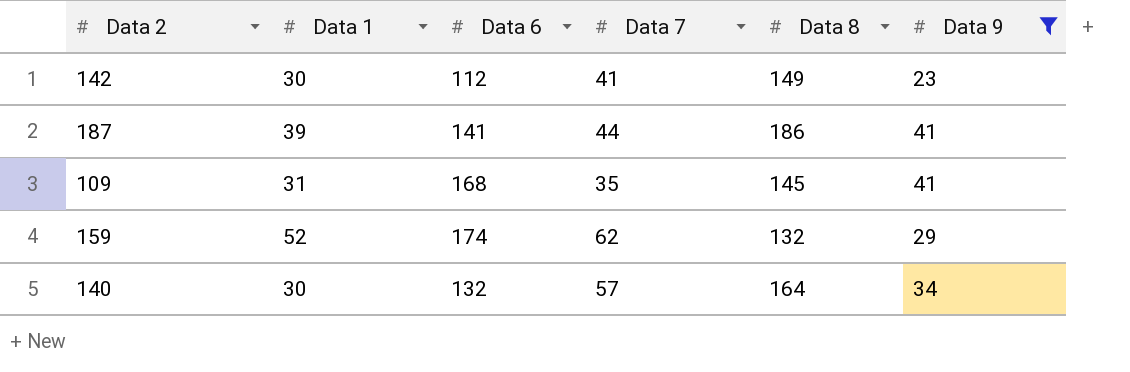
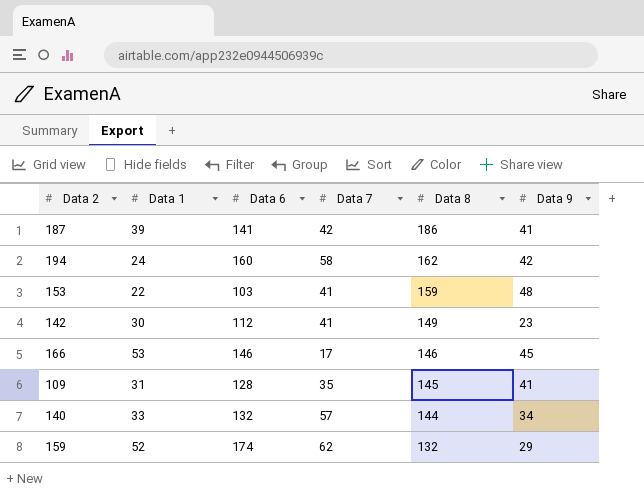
filter: Data 9 <= 41 -> none
row order: none -> Data 8 descending
187 | Data 7: 44 -> 42
109 | Data 6: 168 -> 128
140 | Data 1: 30 -> 33
140 | Data 8: 164 -> 144

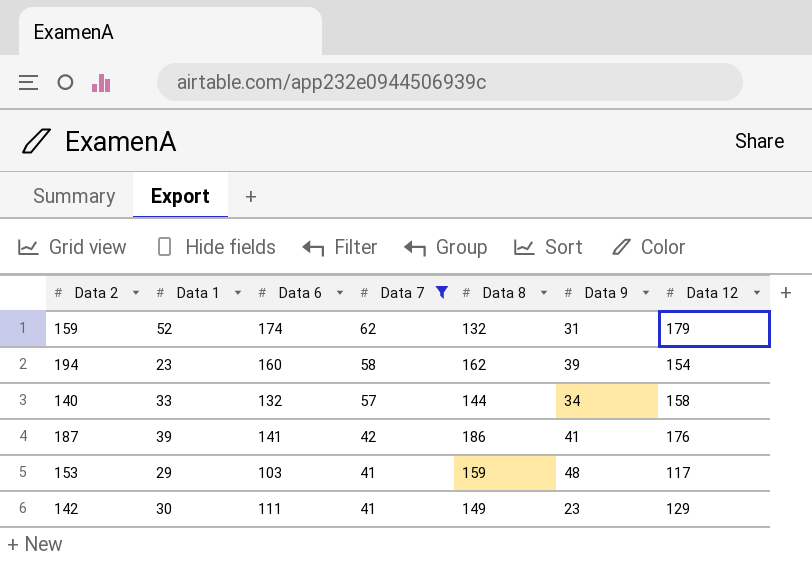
filter: none -> Data 7 >= 41
row order: Data 8 descending -> Data 7 descending
column Data 12 | position: none -> 7
159 | Data 9: 29 -> 31
194 | Data 1: 24 -> 23
194 | Data 9: 42 -> 39
153 | Data 1: 22 -> 29
142 | Data 6: 112 -> 111

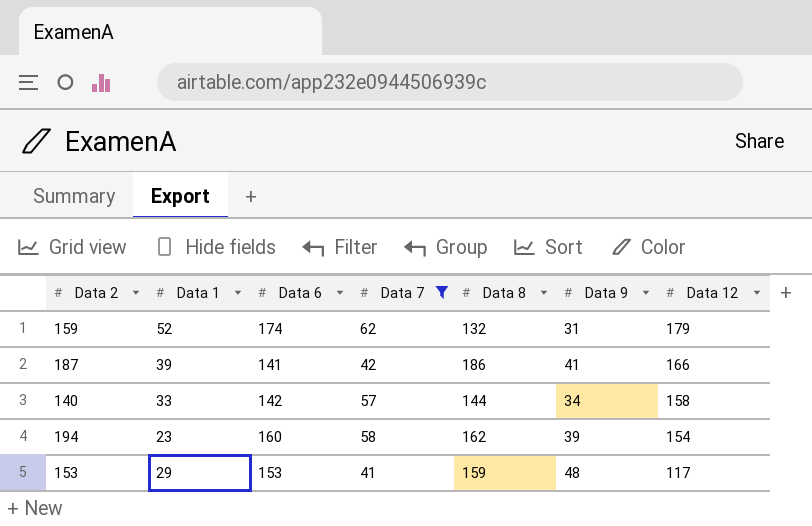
row order: Data 7 descending -> Data 12 descending
row 142: 30 | 111 | 41 | 149 | 23 | 129 -> none
187 | Data 12: 176 -> 166
140 | Data 6: 132 -> 142
153 | Data 6: 103 -> 153

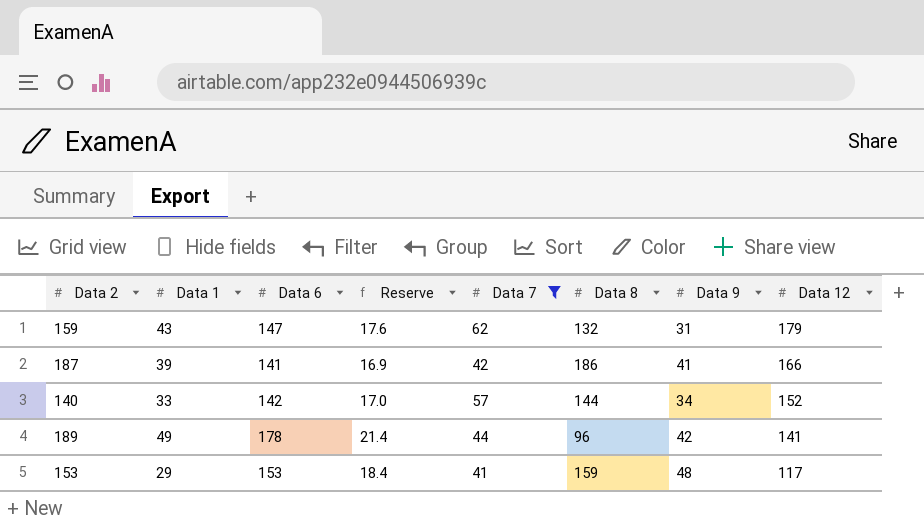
column Reserve | formula: none -> [Data 6] * 0.12
row 194: 23 | 160 | 58 | 162 | 39 | 154 -> none
159 | Data 1: 52 -> 43
159 | Data 6: 174 -> 147
140 | Data 12: 158 -> 152
row 189: none -> 49 | 178 | 21.4 | 44 | 96 | 42 | 141

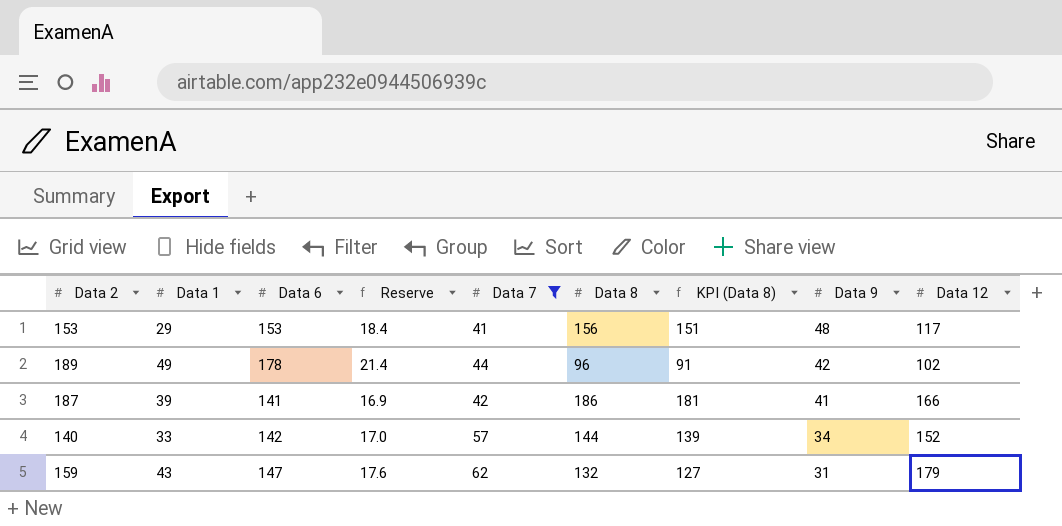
row order: Data 12 descending -> Data 9 descending
column KPI (Data 8) | formula: none -> [Data 8] - 5
153 | Data 8: 159 -> 156
189 | Data 12: 141 -> 102

